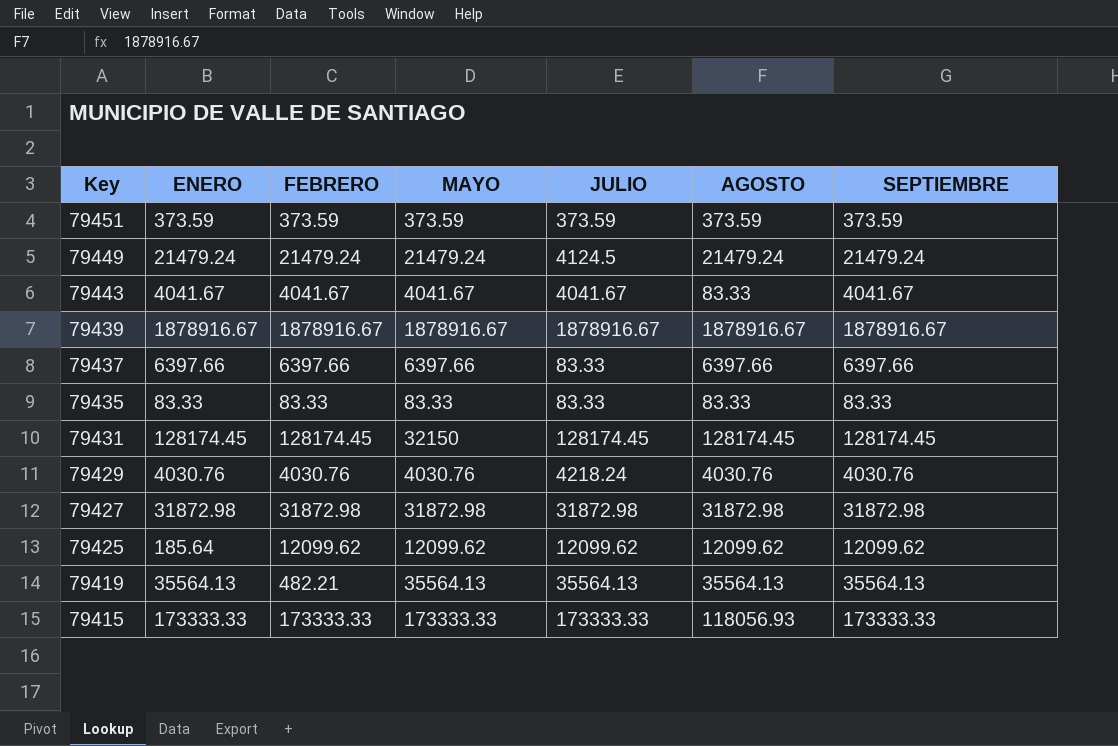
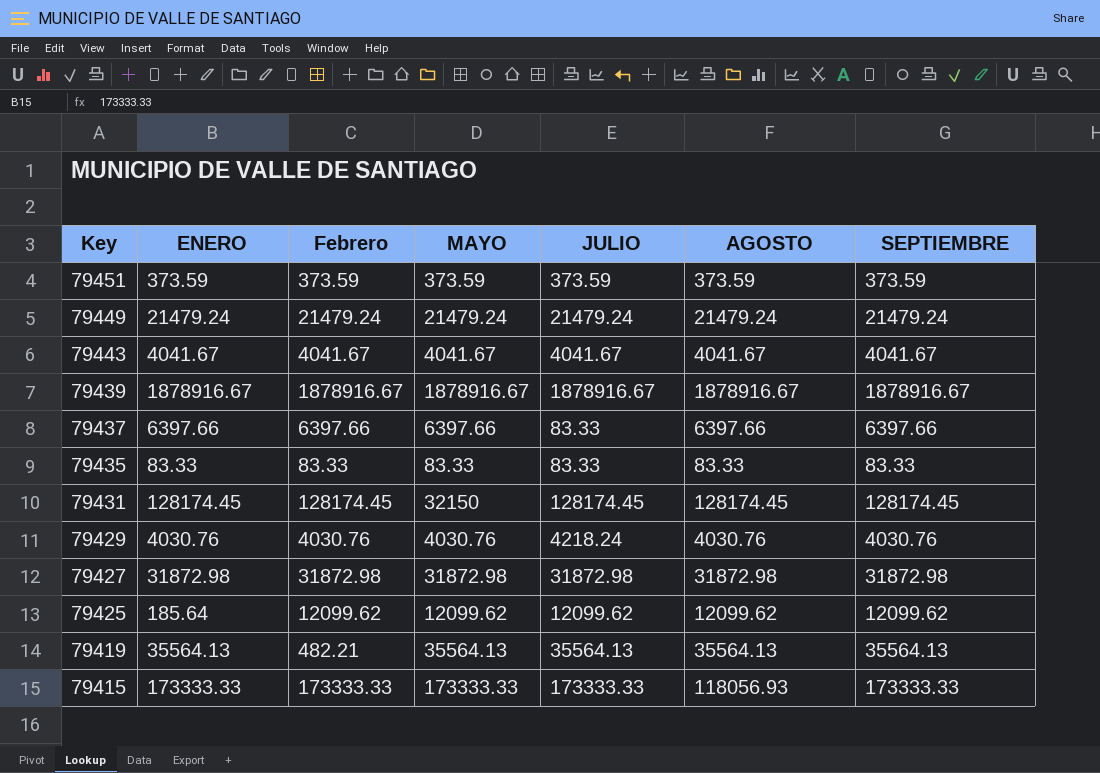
column name: FEBRERO -> Febrero
79449 | JULIO: 4124.5 -> 21479.24
79443 | AGOSTO: 83.33 -> 4041.67

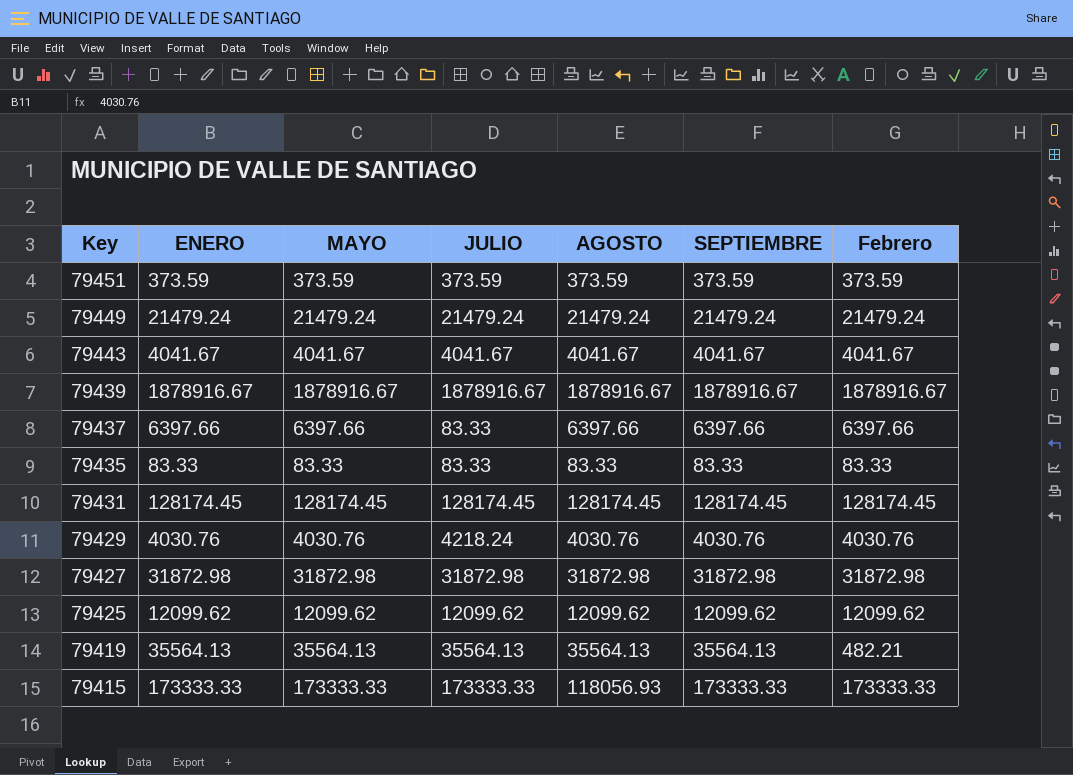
column Febrero | position: 3 -> 7
79431 | MAYO: 32150 -> 128174.45
79425 | ENERO: 185.64 -> 12099.62

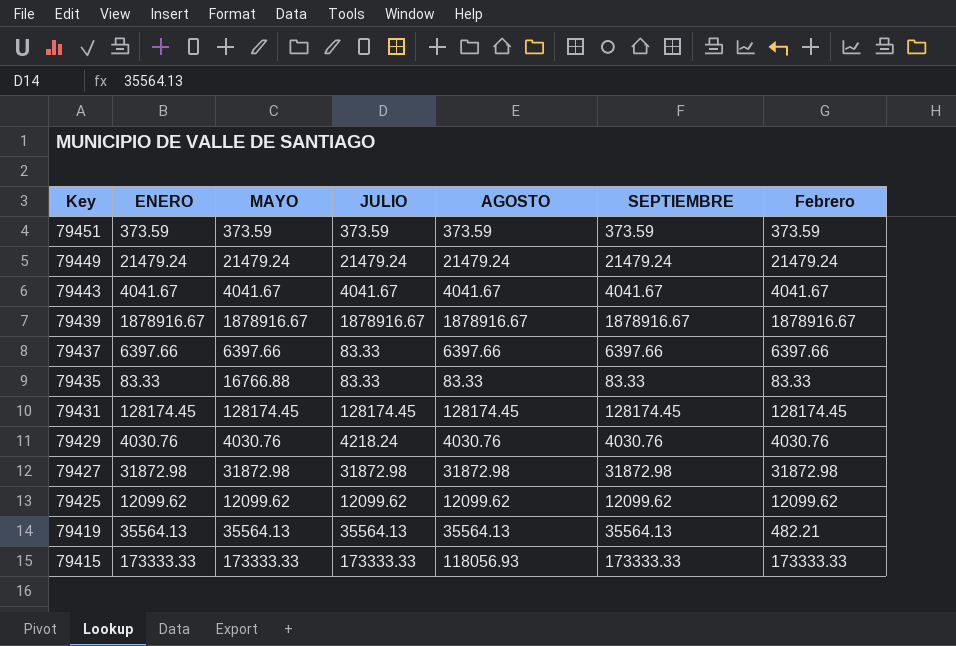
79435 | MAYO: 83.33 -> 16766.88

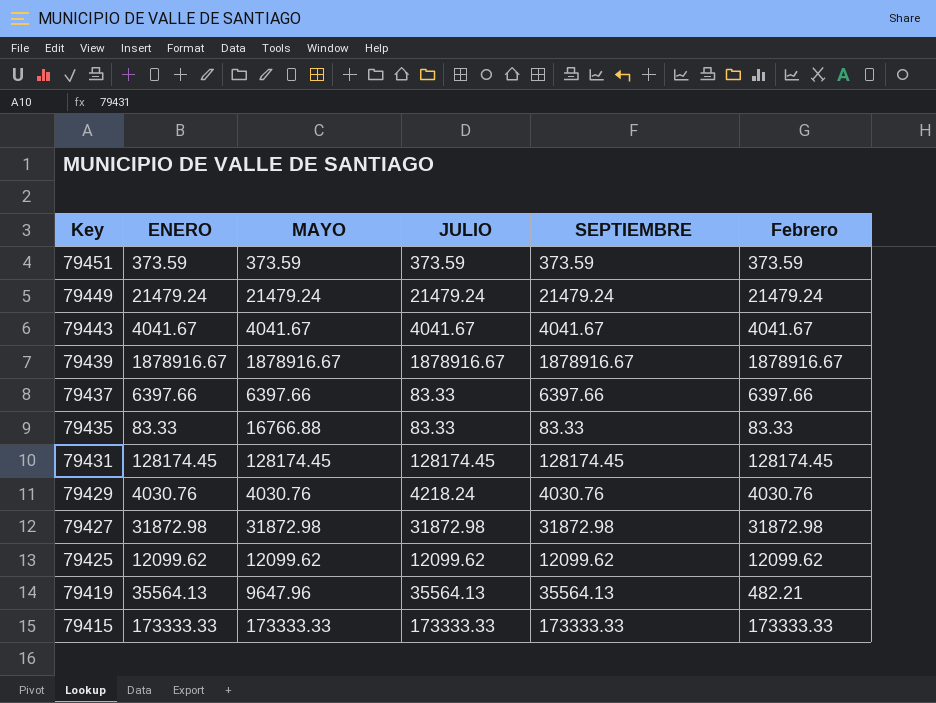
column AGOSTO | position: 5 -> none
79419 | MAYO: 35564.13 -> 9647.96

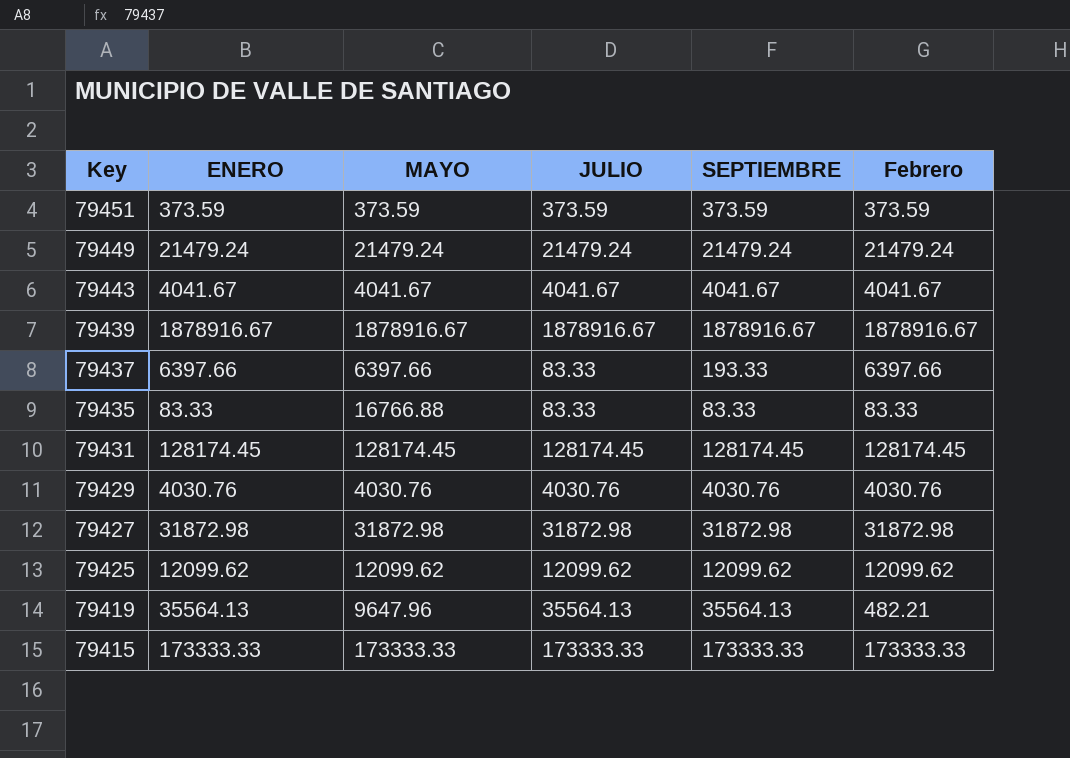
79437 | SEPTIEMBRE: 6397.66 -> 193.33
79429 | JULIO: 4218.24 -> 4030.76

